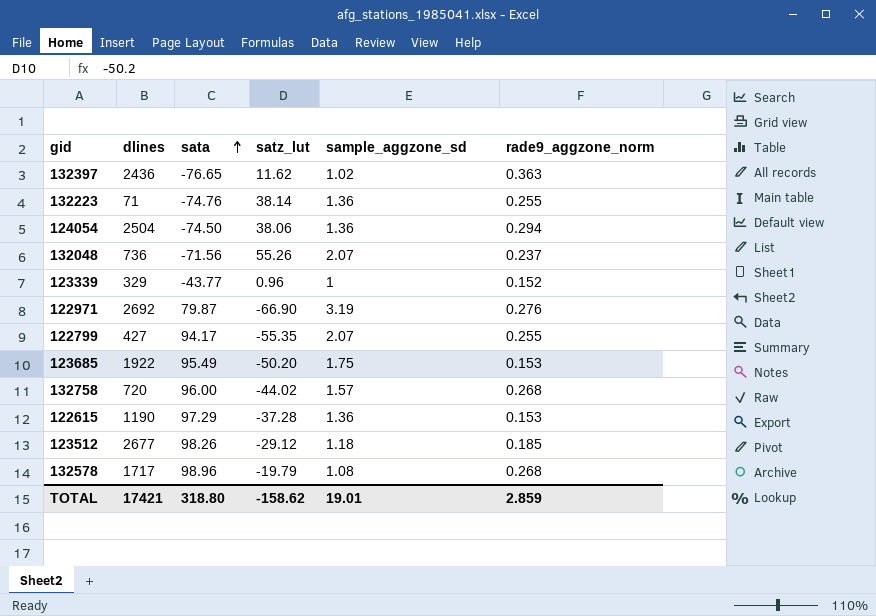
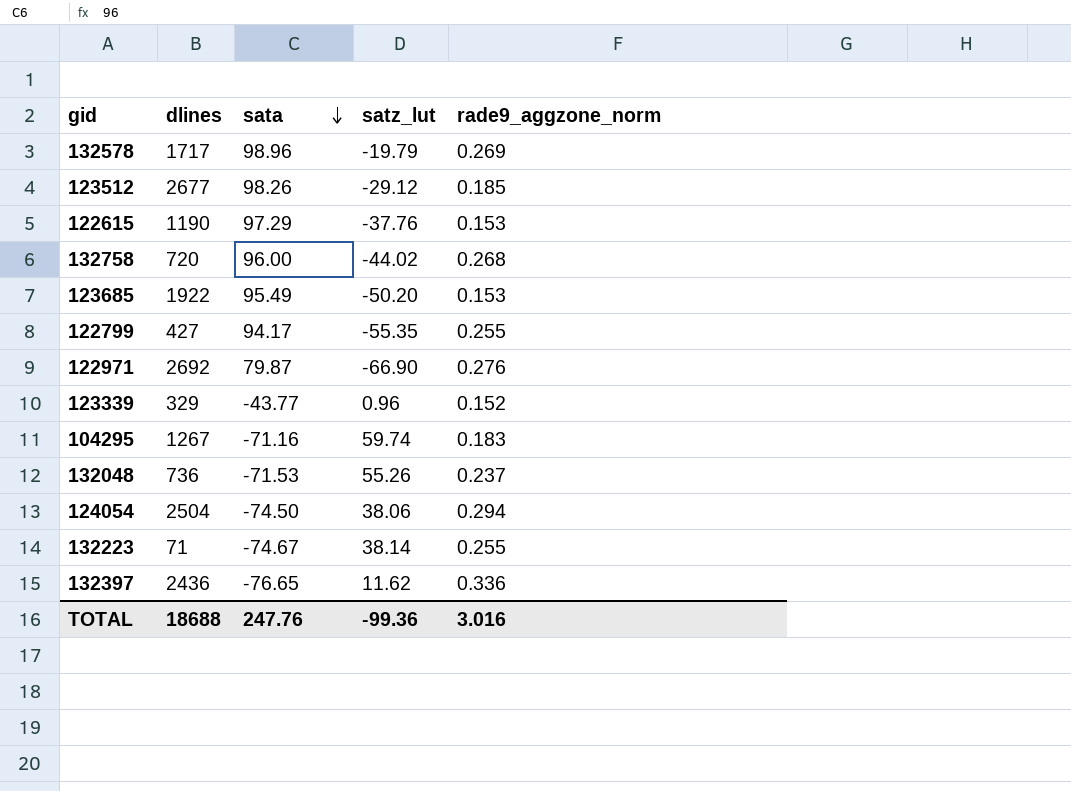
row order: sata ascending -> sata descending
column sample_aggzone_sd | position: 5 -> none
132578 | rade9_aggzone_norm: 0.268 -> 0.269
122615 | satz_lut: -37.28 -> -37.76
row 104295: none -> 1267 | -71.16 | 59.74 | 0.183
132048 | sata: -71.56 -> -71.53
132223 | sata: -74.76 -> -74.67
132397 | rade9_aggzone_norm: 0.363 -> 0.336
TOTAL | dlines: 17421 -> 18688
TOTAL | sata: 318.80 -> 247.76
TOTAL | satz_lut: -158.62 -> -99.36
TOTAL | rade9_aggzone_norm: 2.859 -> 3.016

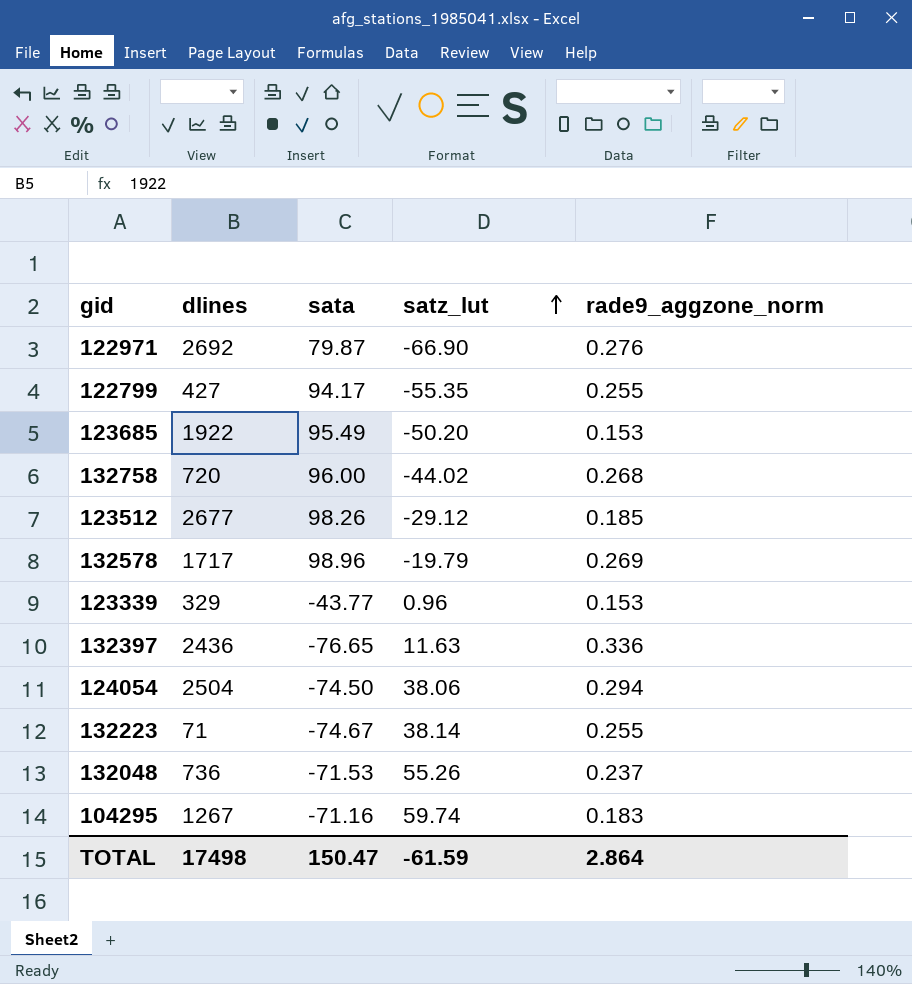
row order: sata descending -> satz_lut ascending
row 122615: 1190 | 97.29 | -37.76 | 0.153 -> none
123339 | rade9_aggzone_norm: 0.152 -> 0.153
132397 | satz_lut: 11.62 -> 11.63
TOTAL | dlines: 18688 -> 17498
TOTAL | sata: 247.76 -> 150.47
TOTAL | satz_lut: -99.36 -> -61.59
TOTAL | rade9_aggzone_norm: 3.016 -> 2.864

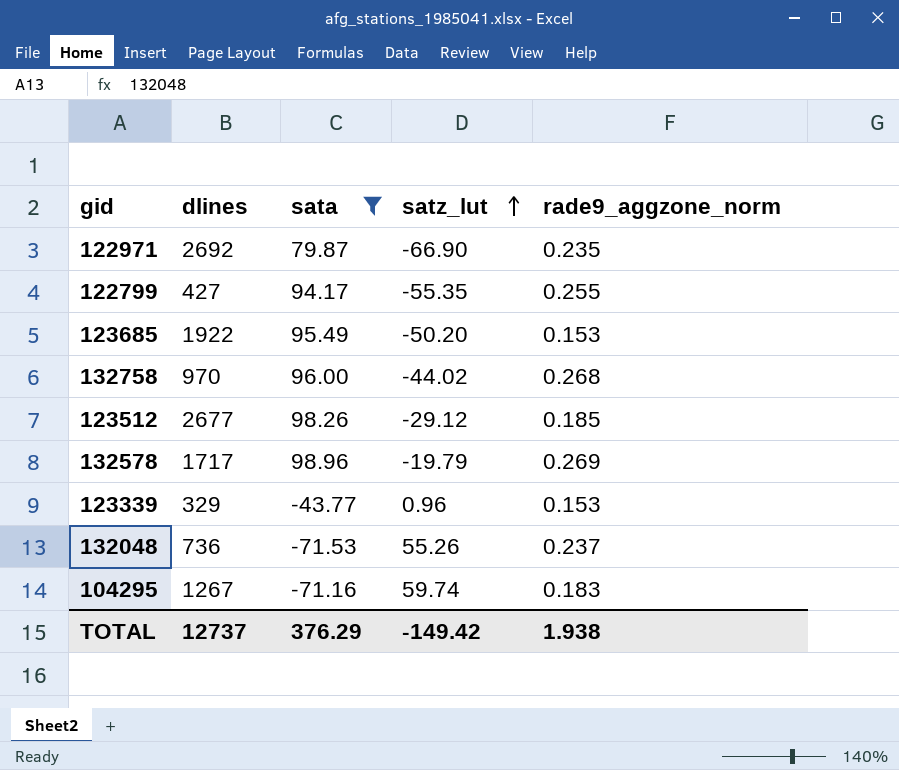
filter: none -> sata >= -71.53
122971 | rade9_aggzone_norm: 0.276 -> 0.235
132758 | dlines: 720 -> 970
TOTAL | dlines: 17498 -> 12737
TOTAL | sata: 150.47 -> 376.29
TOTAL | satz_lut: -61.59 -> -149.42
TOTAL | rade9_aggzone_norm: 2.864 -> 1.938

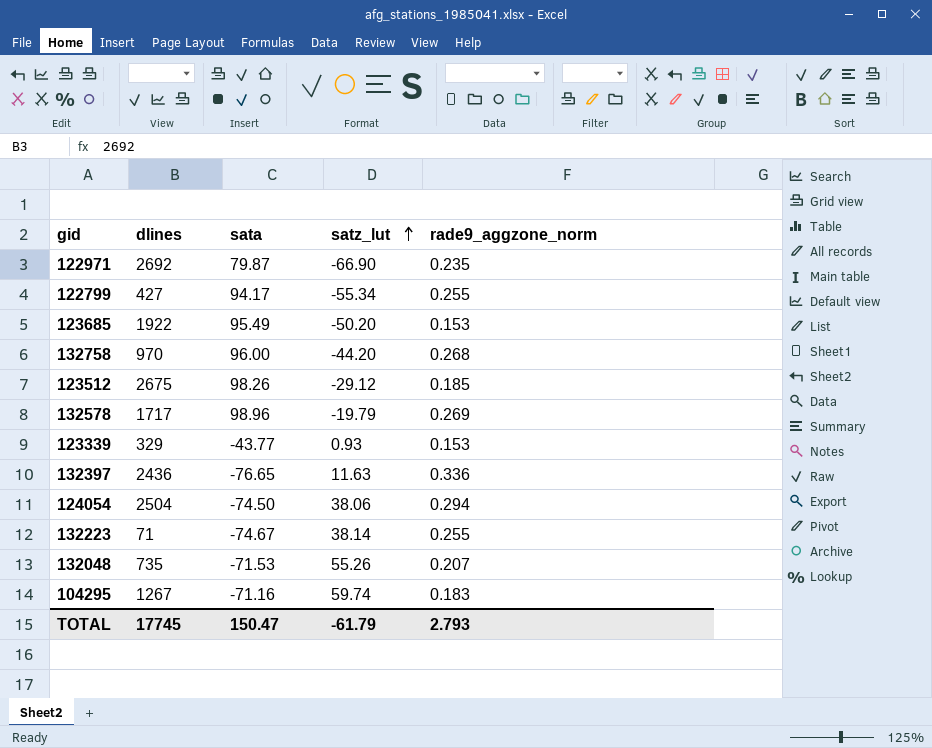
filter: sata >= -71.53 -> none
122799 | satz_lut: -55.35 -> -55.34
132758 | satz_lut: -44.02 -> -44.20
123512 | dlines: 2677 -> 2675
123339 | satz_lut: 0.96 -> 0.93
132048 | dlines: 736 -> 735
132048 | rade9_aggzone_norm: 0.237 -> 0.207
TOTAL | dlines: 12737 -> 17745
TOTAL | sata: 376.29 -> 150.47
TOTAL | satz_lut: -149.42 -> -61.79
TOTAL | rade9_aggzone_norm: 1.938 -> 2.793

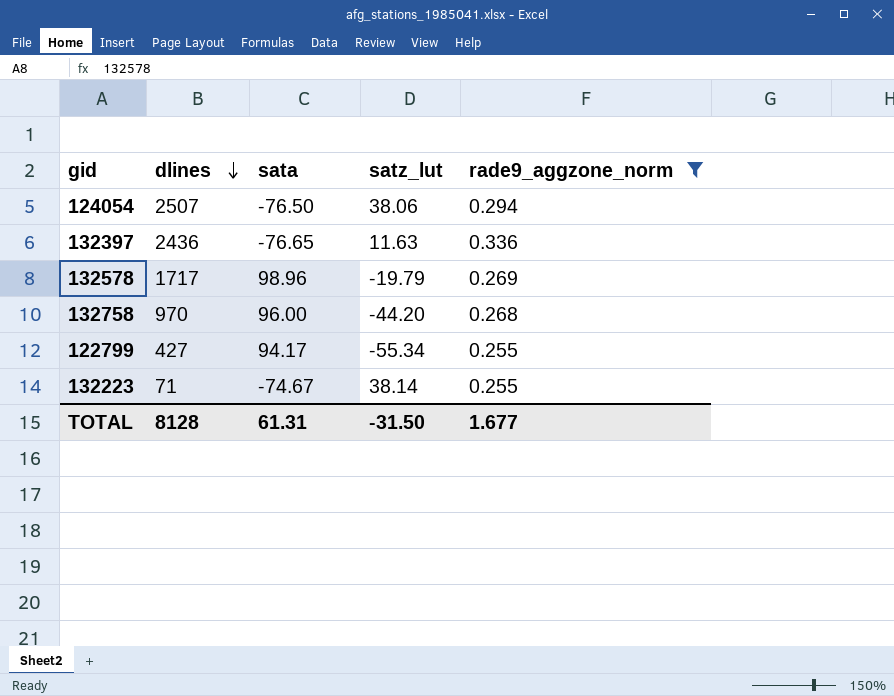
filter: none -> rade9_aggzone_norm >= 0.255
row order: satz_lut ascending -> dlines descending
124054 | dlines: 2504 -> 2507
124054 | sata: -74.50 -> -76.50
TOTAL | dlines: 17745 -> 8128
TOTAL | sata: 150.47 -> 61.31
TOTAL | satz_lut: -61.79 -> -31.50
TOTAL | rade9_aggzone_norm: 2.793 -> 1.677

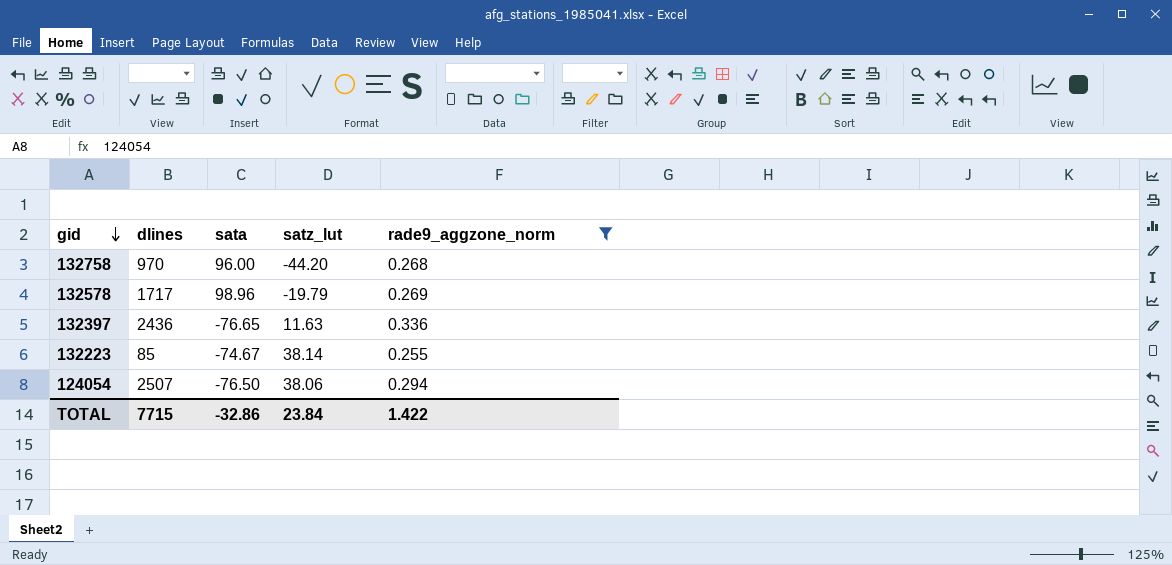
row order: dlines descending -> gid descending
row 122799: 427 | 94.17 | -55.34 | 0.255 -> none
132223 | dlines: 71 -> 85
TOTAL | dlines: 8128 -> 7715
TOTAL | sata: 61.31 -> -32.86
TOTAL | satz_lut: -31.50 -> 23.84
TOTAL | rade9_aggzone_norm: 1.677 -> 1.422

